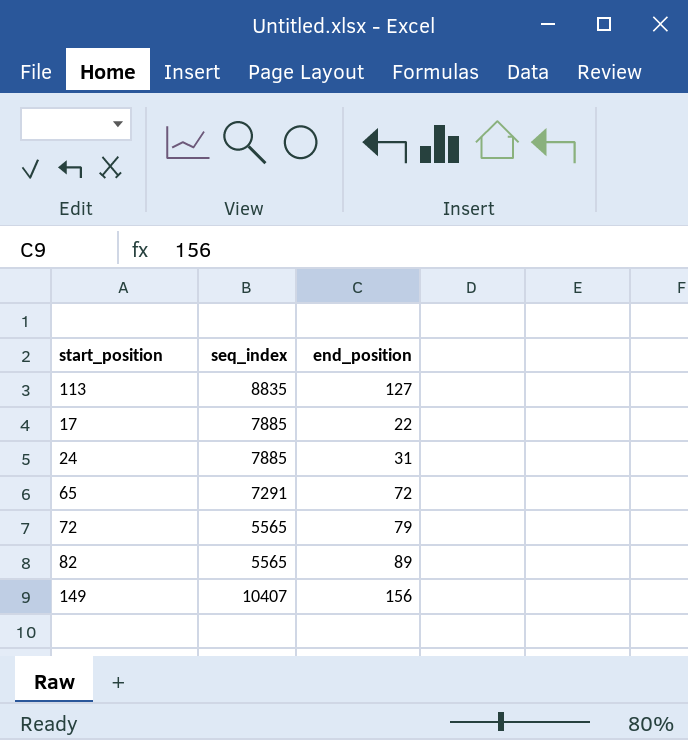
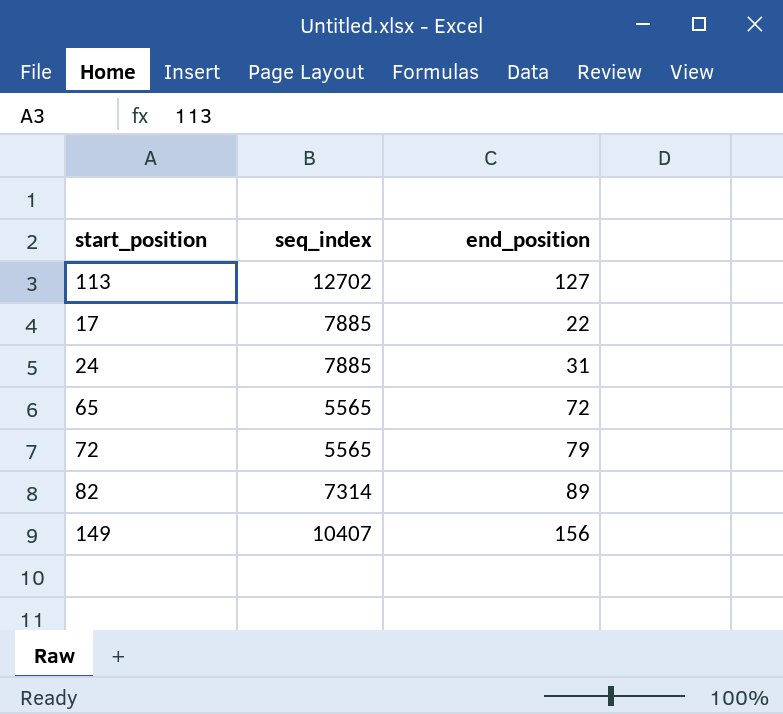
113 | seq_index: 8835 -> 12702
65 | seq_index: 7291 -> 5565
82 | seq_index: 5565 -> 7314

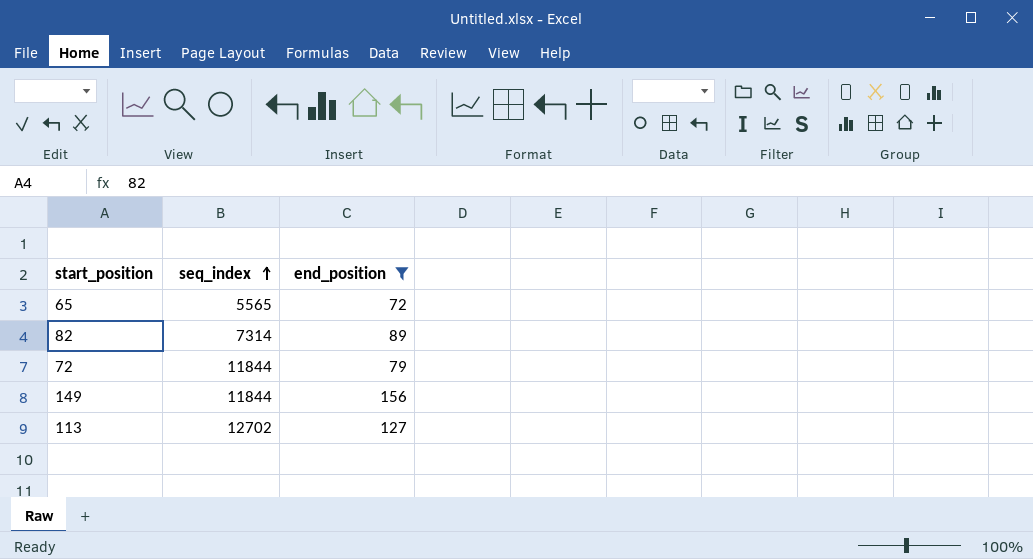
filter: none -> end_position >= 72
row order: none -> seq_index ascending
72 | seq_index: 5565 -> 11844
149 | seq_index: 10407 -> 11844

